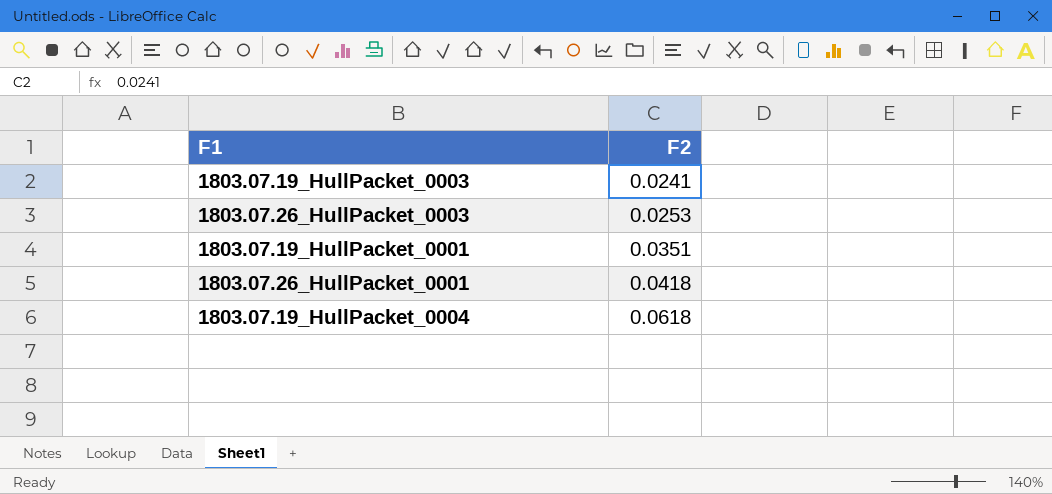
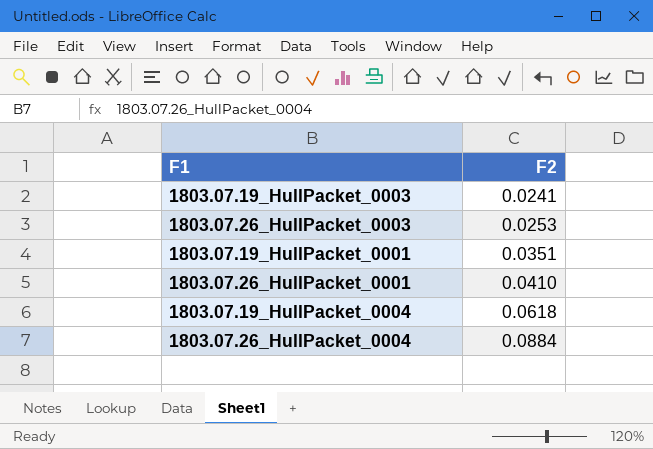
1803.07.26_HullPacket_0001 | F2: 0.0418 -> 0.0410
row 1803.07.26_HullPacket_0004: none -> 0.0884

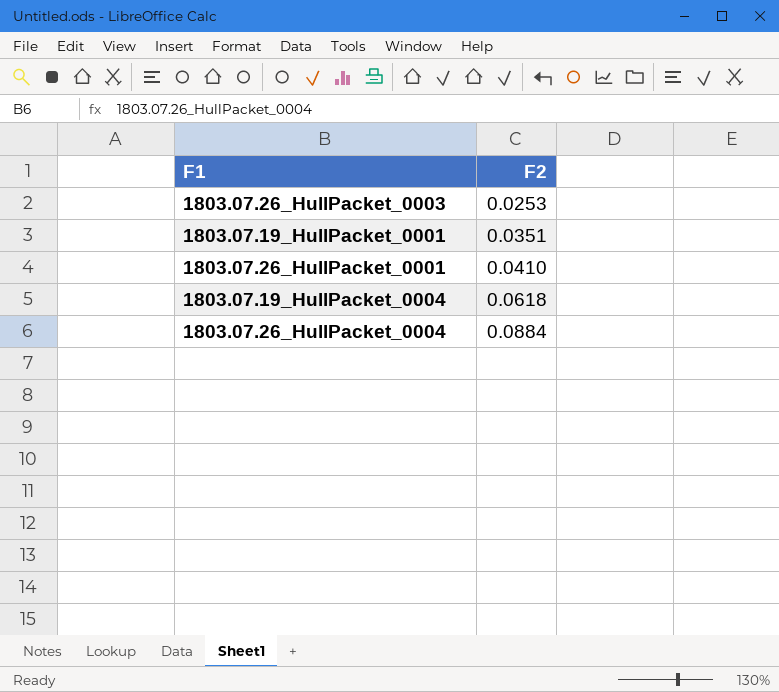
row 1803.07.19_HullPacket_0003: 0.0241 -> none

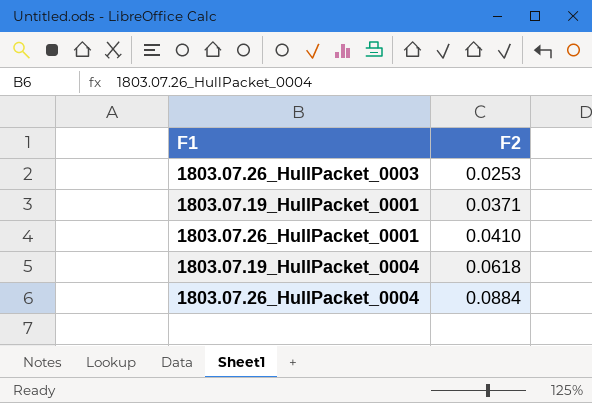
1803.07.19_HullPacket_0001 | F2: 0.0351 -> 0.0371

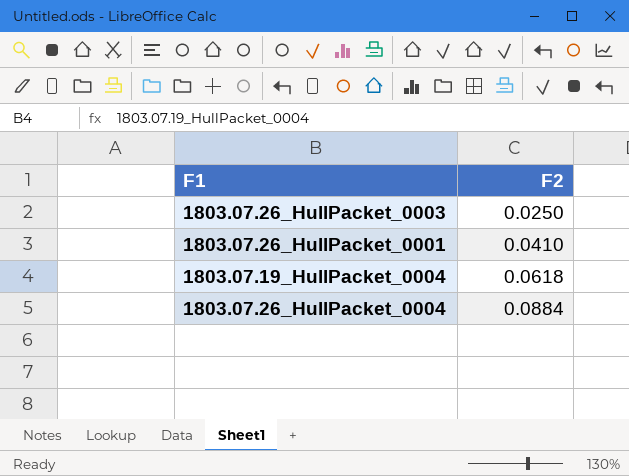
row 1803.07.19_HullPacket_0001: 0.0371 -> none
1803.07.26_HullPacket_0003 | F2: 0.0253 -> 0.0250

